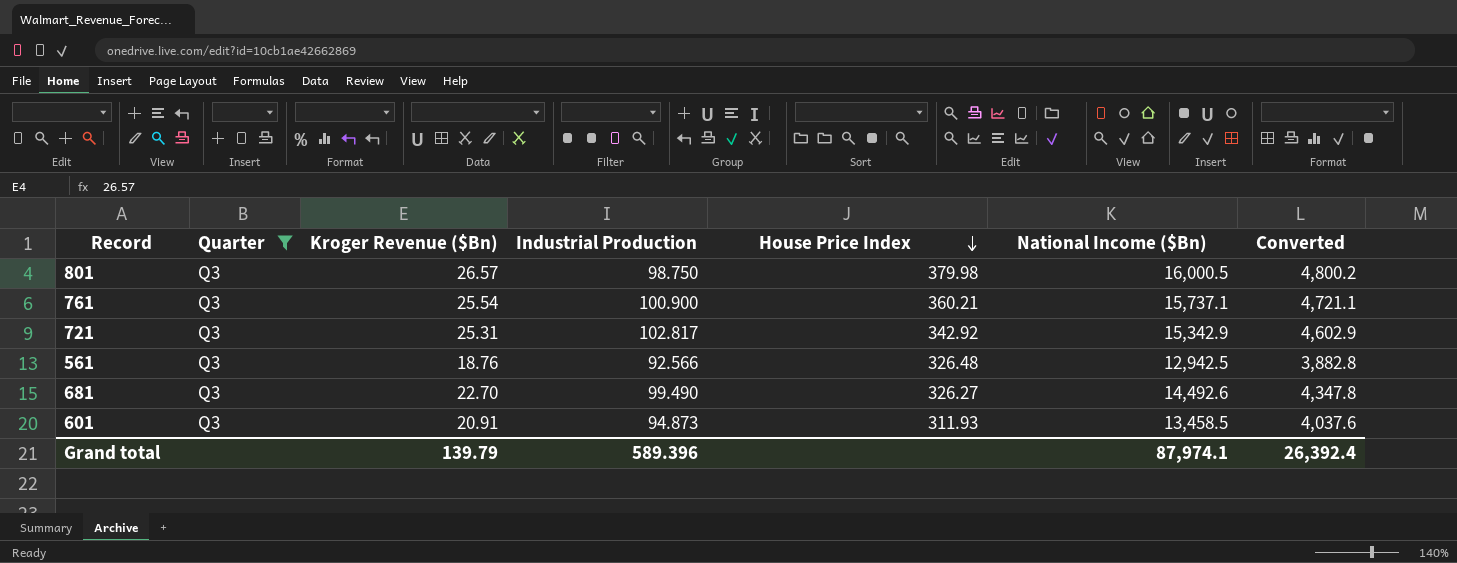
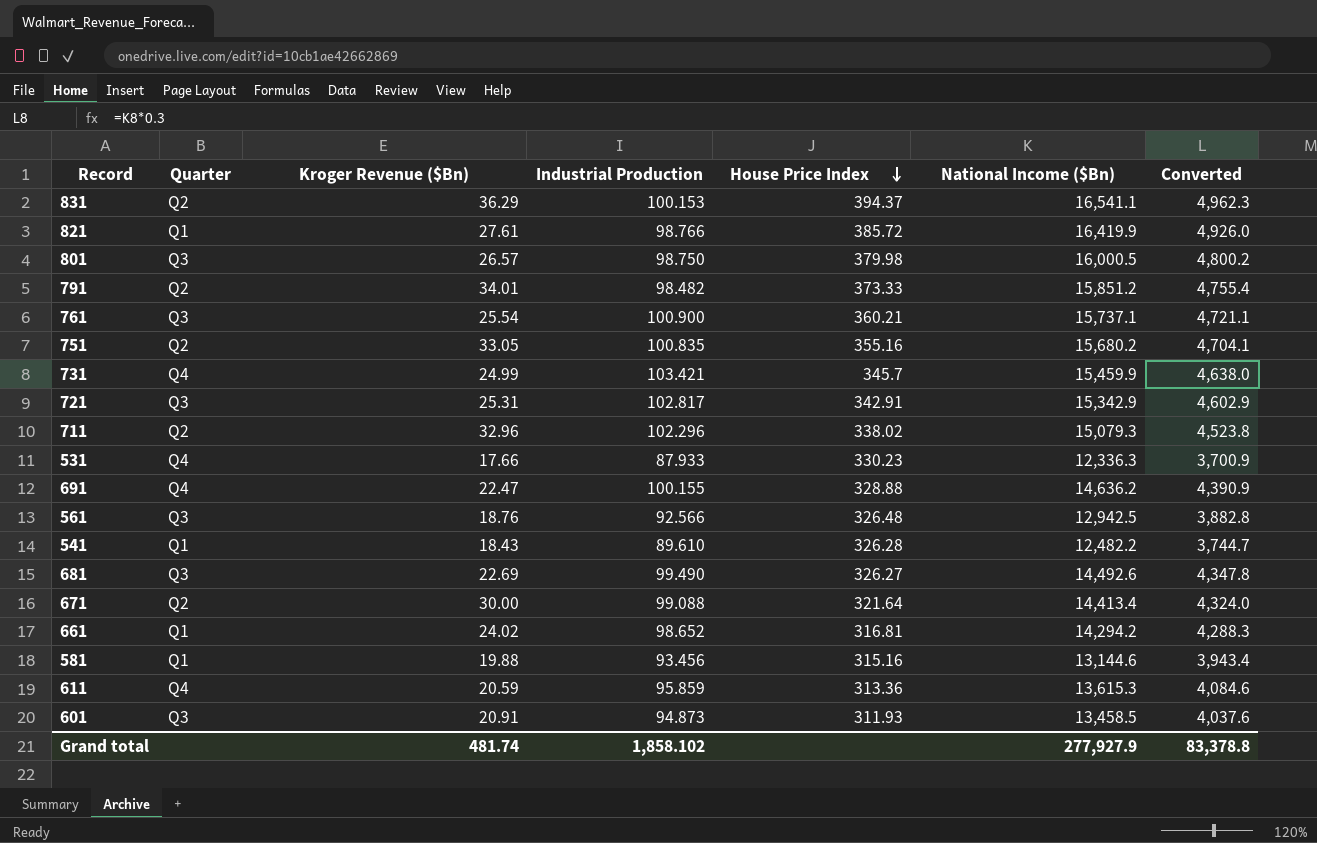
filter: Quarter = Q3 -> none
721 | House Price Index: 342.92 -> 342.91
681 | Kroger Revenue ($Bn): 22.70 -> 22.69
Grand total | Kroger Revenue ($Bn): 139.79 -> 481.74
Grand total | Industrial Production: 589.396 -> 1,858.102
Grand total | National Income ($Bn): 87,974.1 -> 277,927.9
Grand total | Converted: 26,392.4 -> 83,378.8

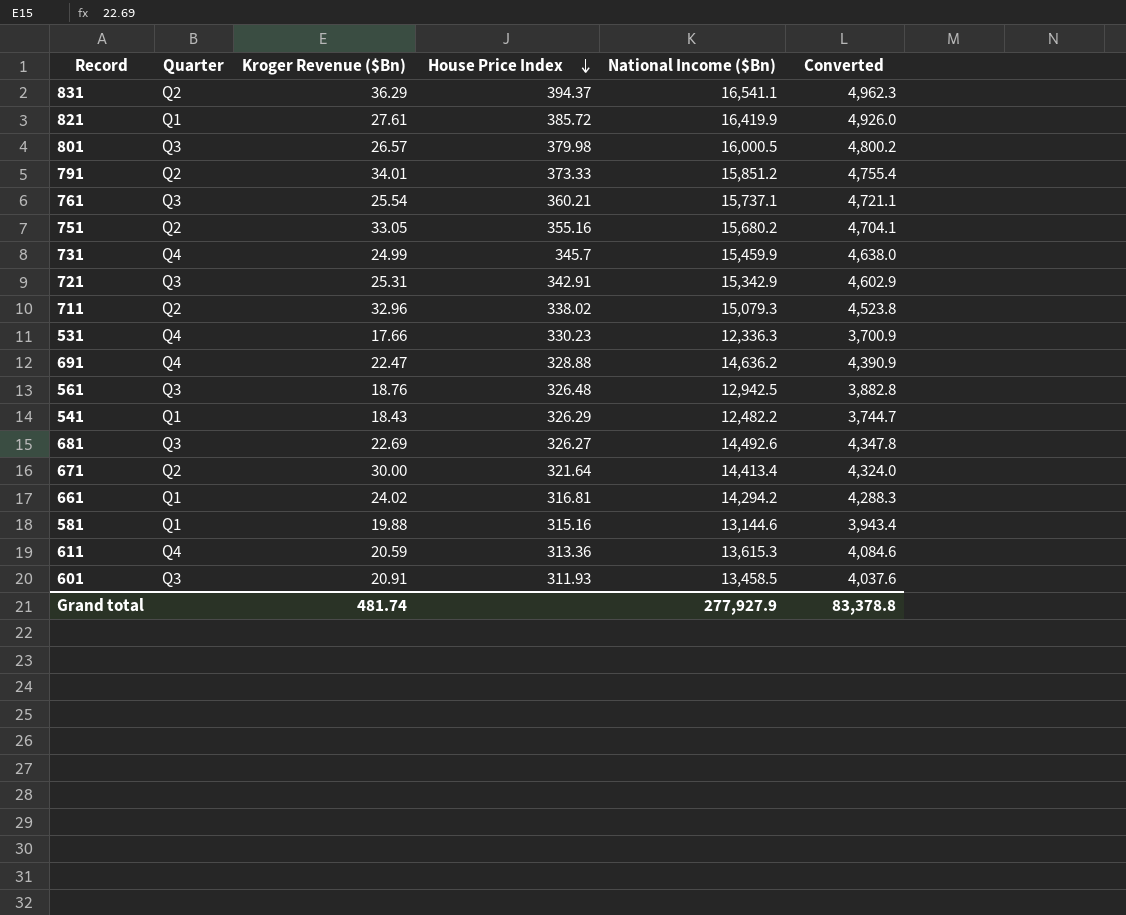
column Industrial Production | position: 4 -> none
541 | House Price Index: 326.28 -> 326.29

